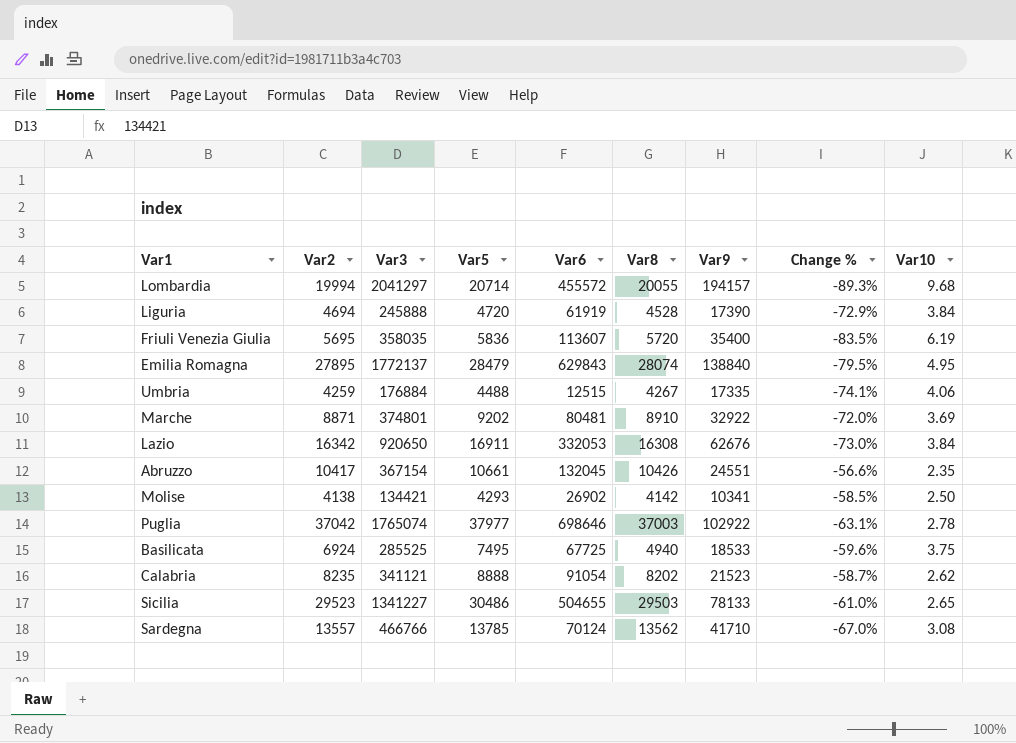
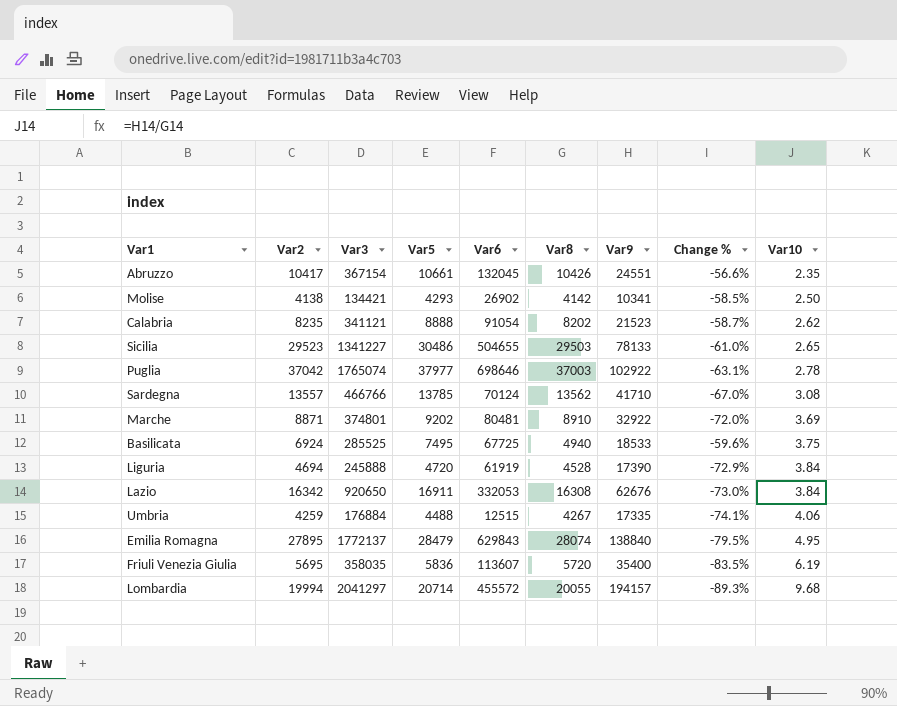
row order: none -> Var10 ascending

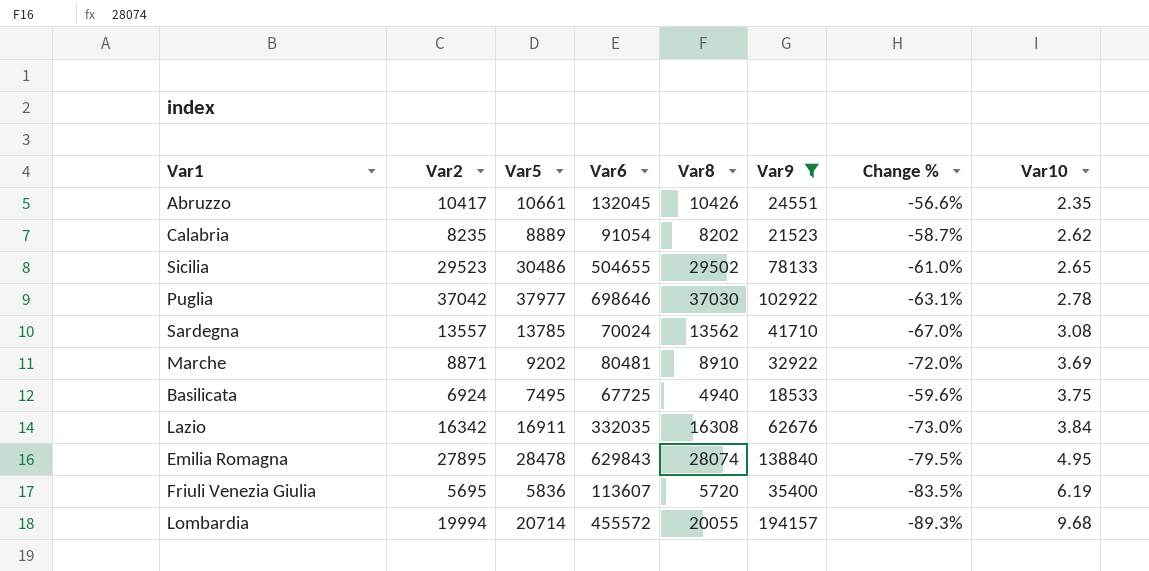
filter: none -> Var9 >= 18533
column Var3 | position: 3 -> none
Calabria | Var5: 8888 -> 8889
Sicilia | Var8: 29503 -> 29502
Puglia | Var8: 37003 -> 37030
Sardegna | Var6: 70124 -> 70024
Lazio | Var6: 332053 -> 332035
Emilia Romagna | Var5: 28479 -> 28478

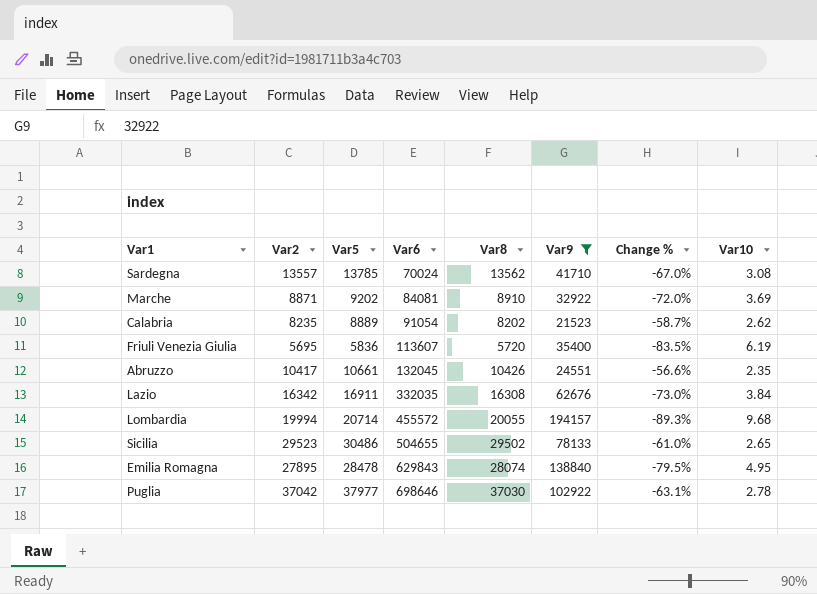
row order: Var10 ascending -> Var6 ascending
row Basilicata: 6924 | 7495 | 67725 | 4940 | 18533 | -59.6% | 3.75 -> none
Marche | Var6: 80481 -> 84081

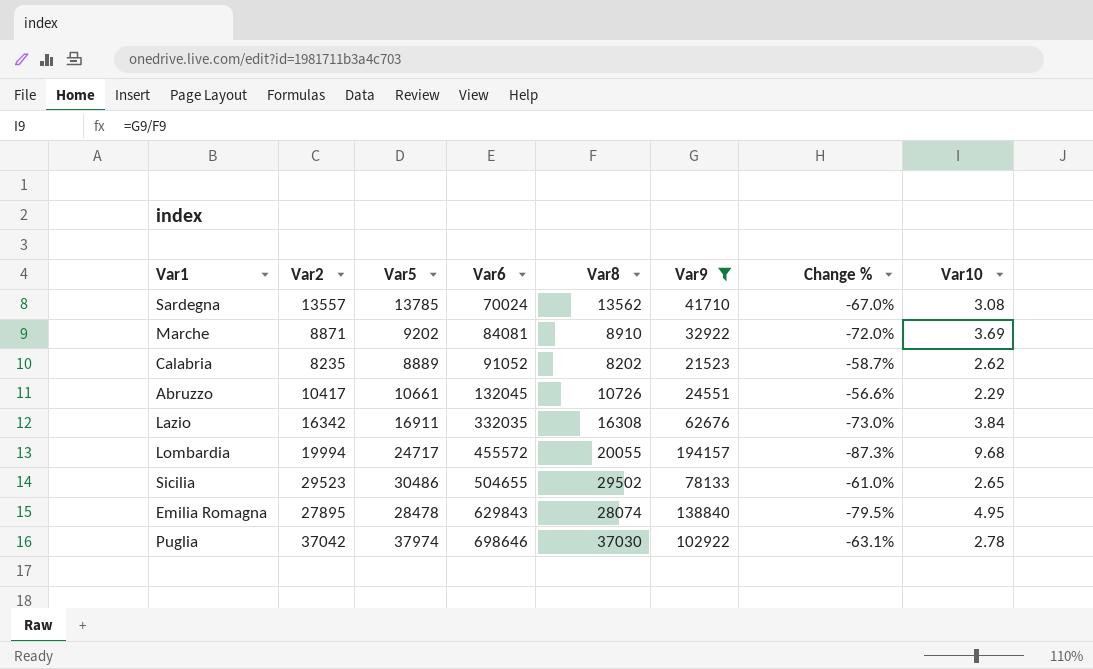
row Friuli Venezia Giulia: 5695 | 5836 | 113607 | 5720 | 35400 | -83.5% | 6.19 -> none
Calabria | Var6: 91054 -> 91052
Abruzzo | Var8: 10426 -> 10726
Abruzzo | Var10: 2.35 -> 2.29
Lombardia | Var5: 20714 -> 24717
Lombardia | Change %: -89.3% -> -87.3%
Puglia | Var5: 37977 -> 37974

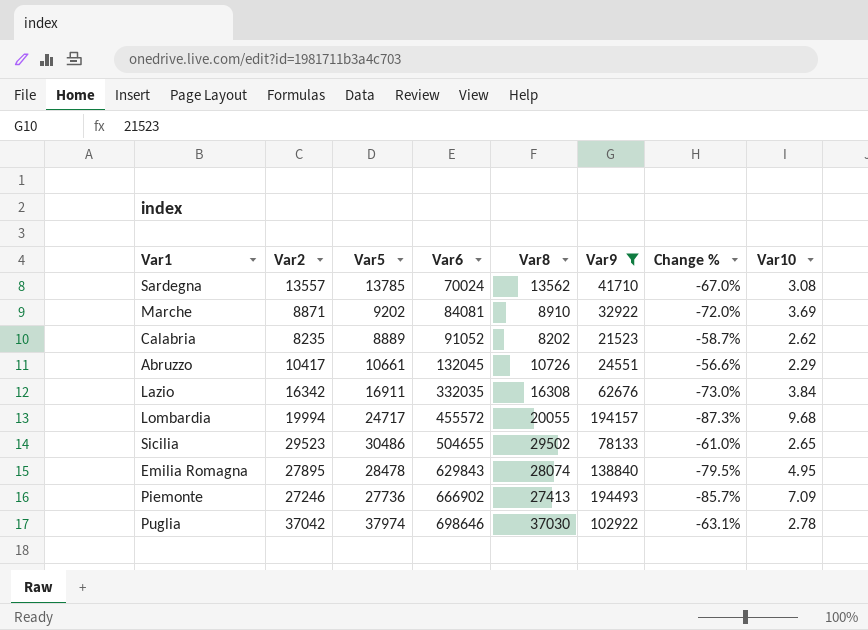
row Piemonte: none -> 27246 | 27736 | 666902 | 27413 | 194493 | -85.7% | 7.09

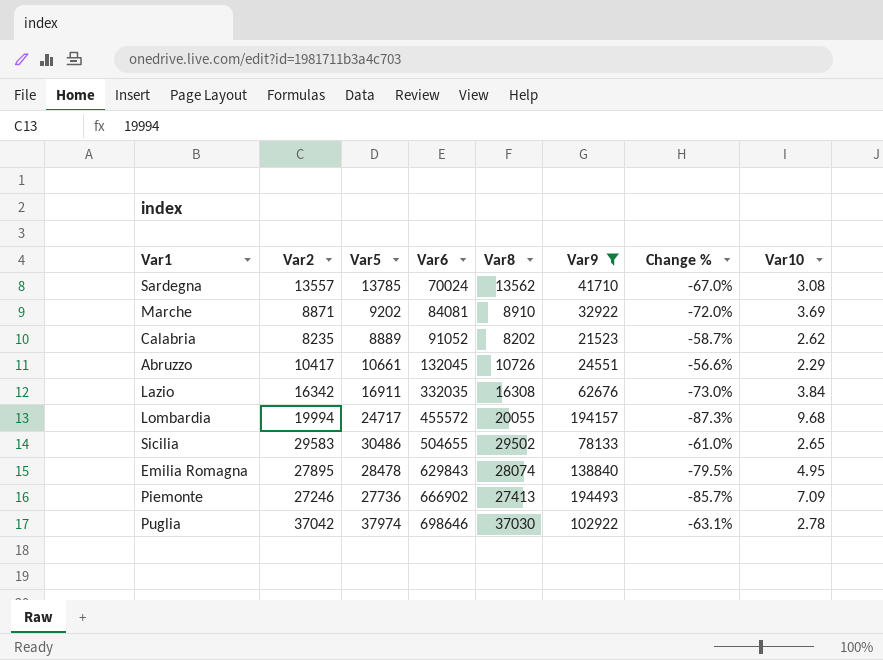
Sicilia | Var2: 29523 -> 29583

